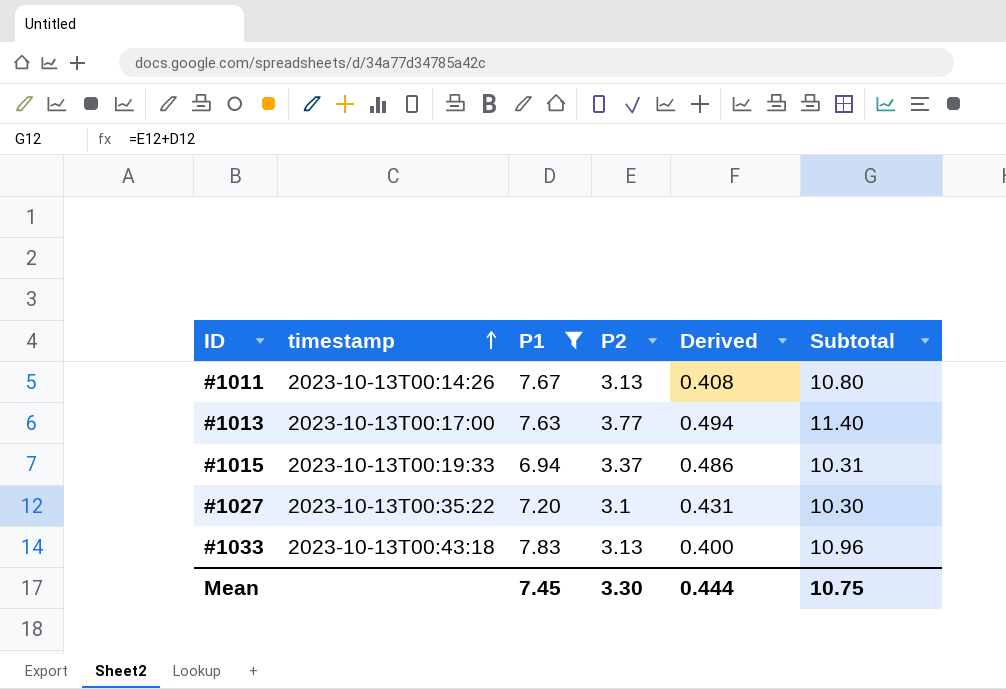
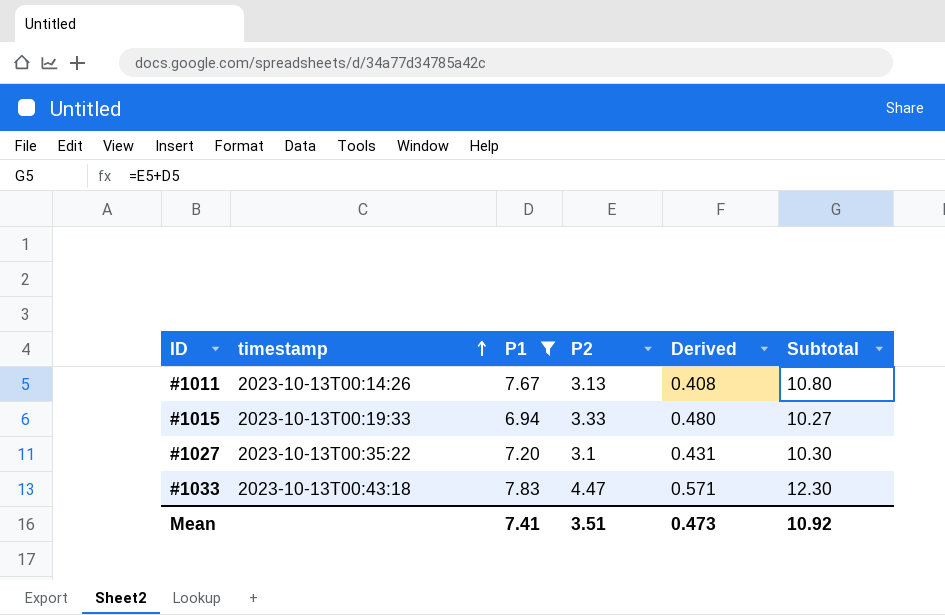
row #1013: 2023-10-13T00:17:00 | 7.63 | 3.77 | 0.494 | 11.40 -> none
#1015 | P2: 3.37 -> 3.33
#1015 | Derived: 0.486 -> 0.480
#1015 | Subtotal: 10.31 -> 10.27
#1033 | P2: 3.13 -> 4.47
#1033 | Derived: 0.400 -> 0.571
#1033 | Subtotal: 10.96 -> 12.30
Mean | P1: 7.45 -> 7.41
Mean | P2: 3.30 -> 3.51
Mean | Derived: 0.444 -> 0.473
Mean | Subtotal: 10.75 -> 10.92

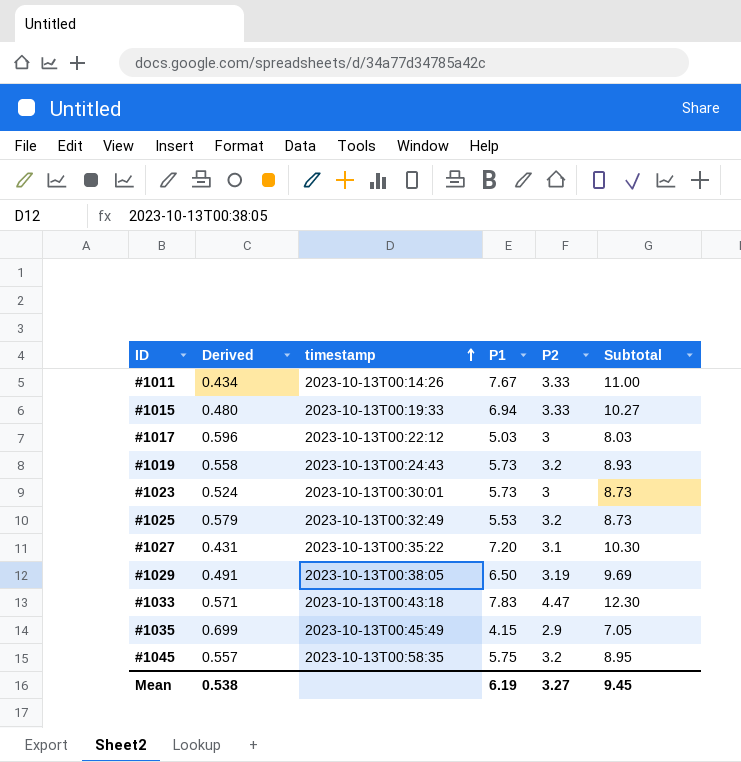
filter: P1 >= 6.94 -> none
column Derived | position: 5 -> 2
#1011 | Derived: 0.408 -> 0.434
#1011 | P2: 3.13 -> 3.33
#1011 | Subtotal: 10.80 -> 11.00
Mean | Derived: 0.473 -> 0.538
Mean | P1: 7.41 -> 6.19
Mean | P2: 3.51 -> 3.27
Mean | Subtotal: 10.92 -> 9.45

